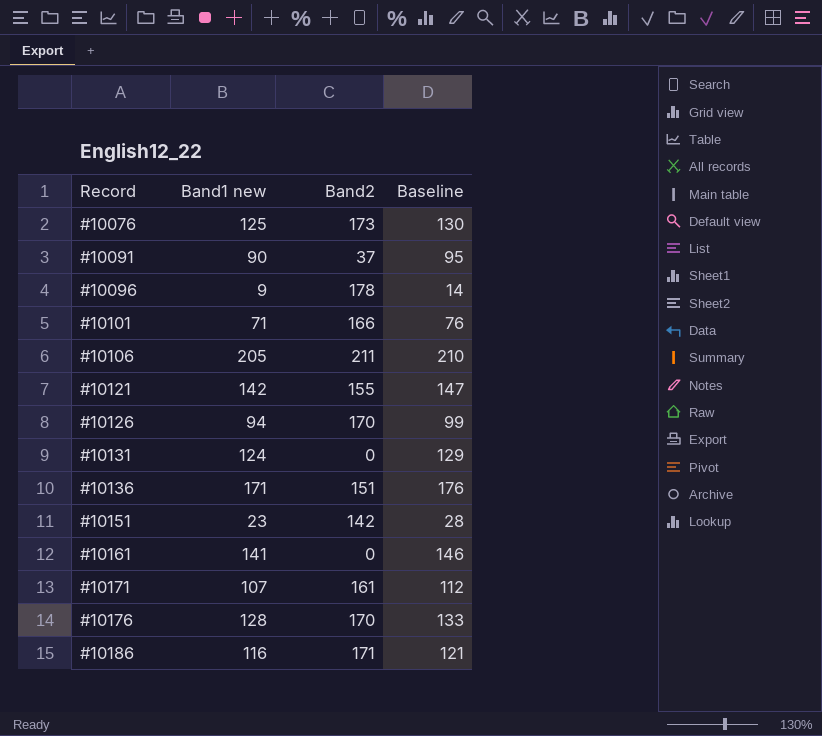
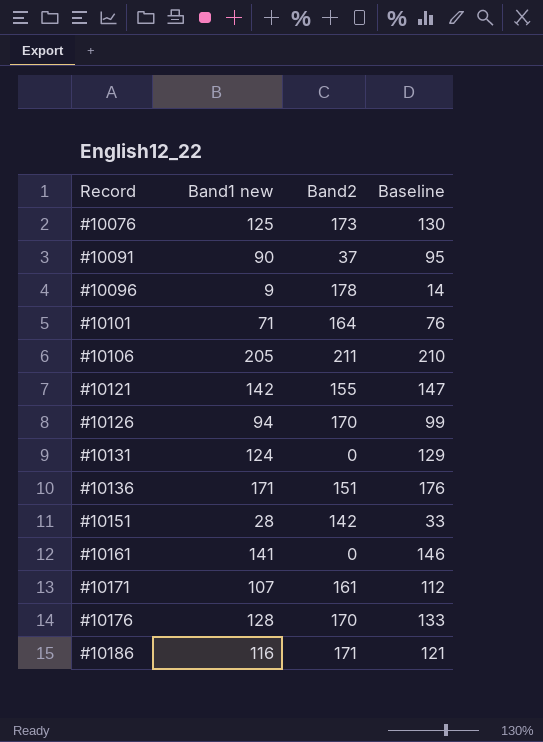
#10101 | Band2: 166 -> 164
#10151 | Band1 new: 23 -> 28
#10151 | Baseline: 28 -> 33

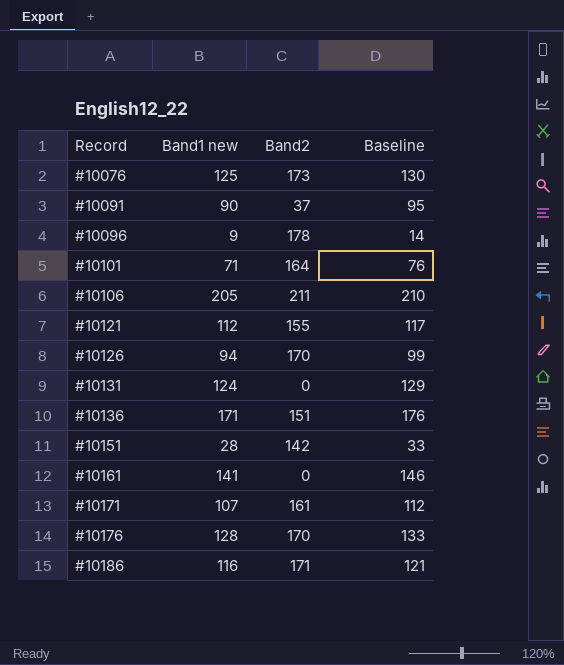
#10121 | Band1 new: 142 -> 112
#10121 | Baseline: 147 -> 117

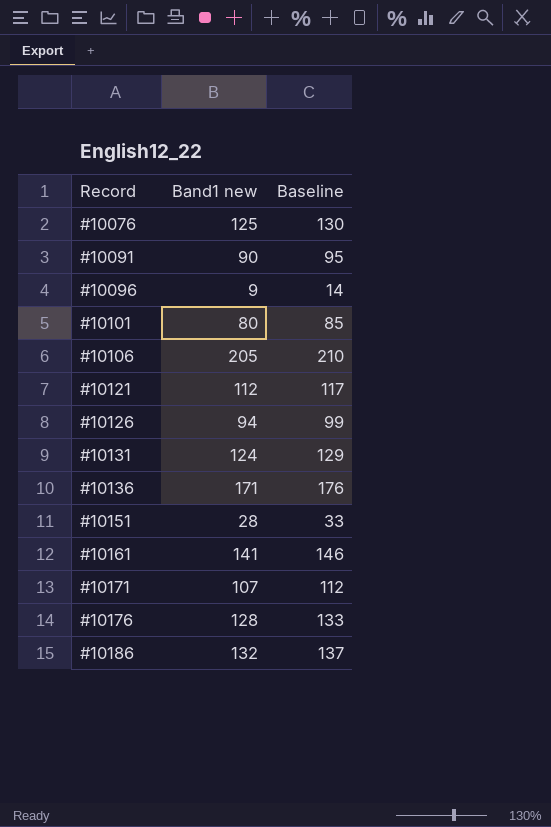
column Band2 | position: 3 -> none
#10101 | Band1 new: 71 -> 80
#10101 | Baseline: 76 -> 85
#10186 | Band1 new: 116 -> 132
#10186 | Baseline: 121 -> 137

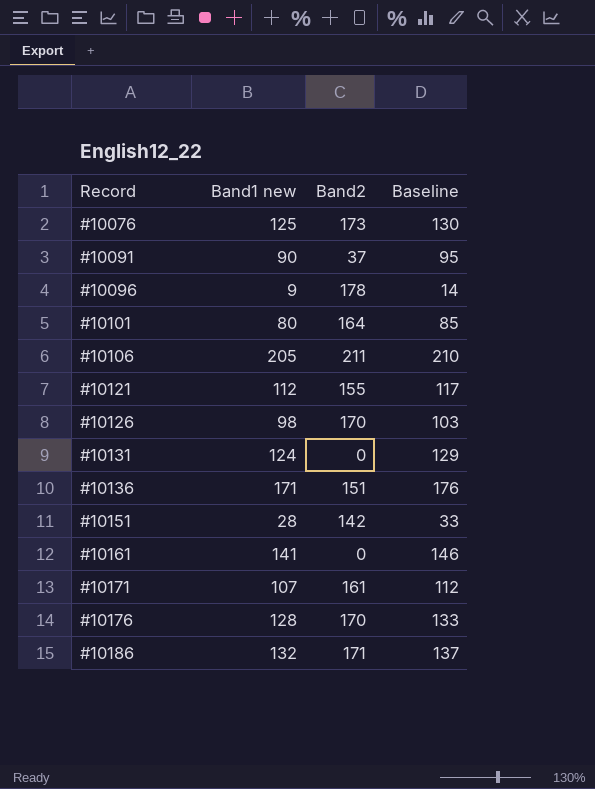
column Band2 | position: none -> 3
#10126 | Band1 new: 94 -> 98
#10126 | Baseline: 99 -> 103

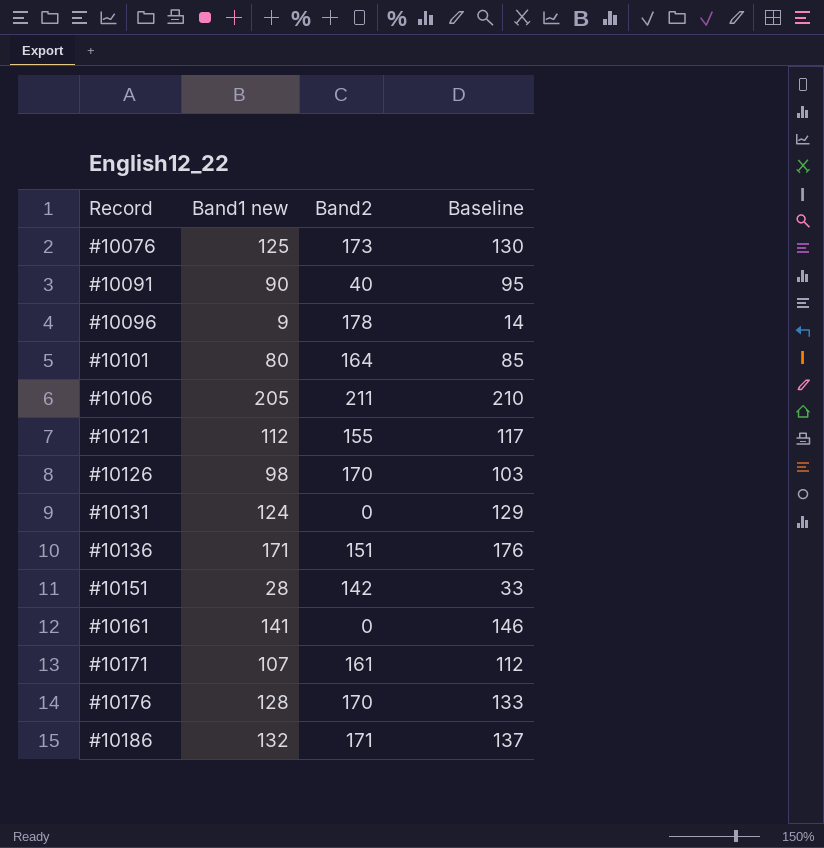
#10091 | Band2: 37 -> 40

